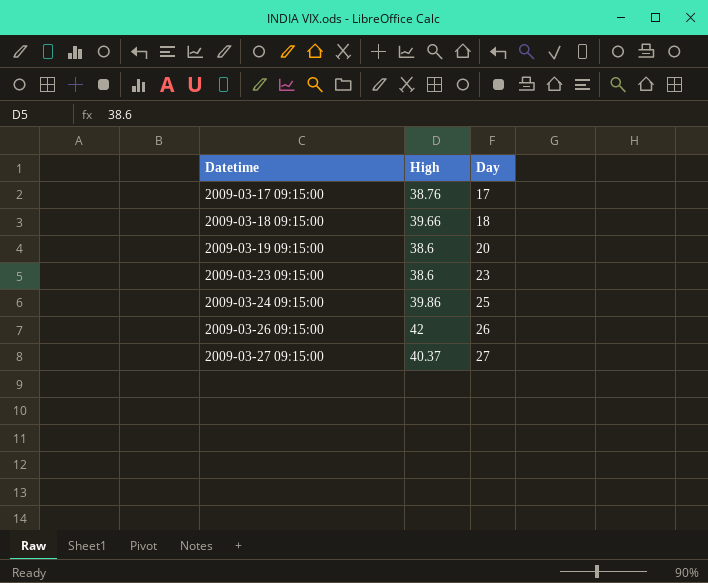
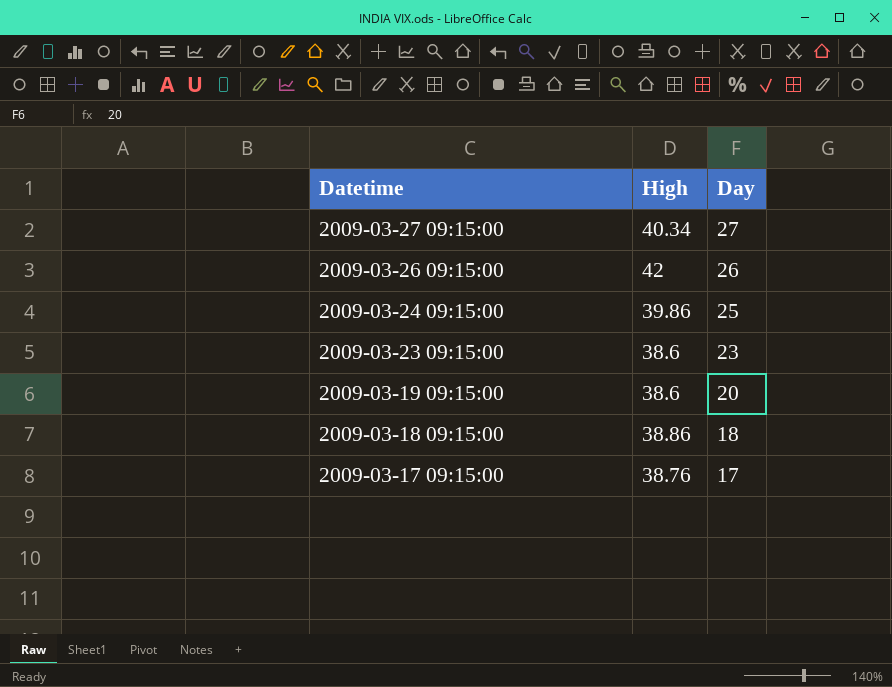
row order: Datetime ascending -> Datetime descending
2009-03-27 09:15:00 | High: 40.37 -> 40.34
2009-03-18 09:15:00 | High: 39.66 -> 38.86

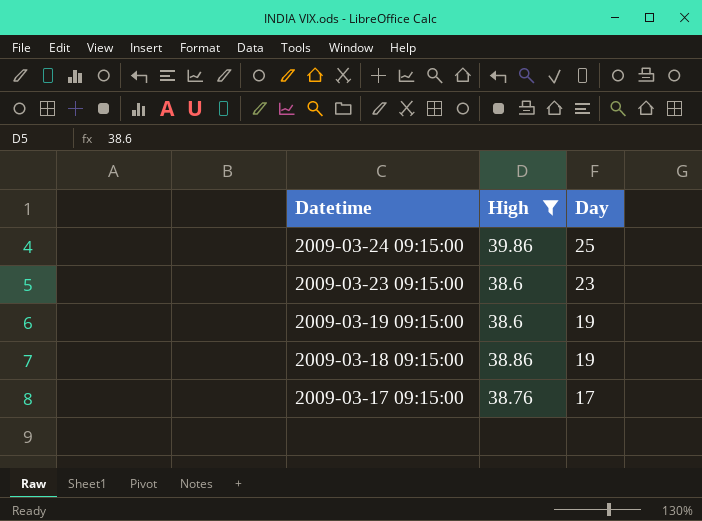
filter: none -> High <= 39.86
2009-03-19 09:15:00 | Day: 20 -> 19
2009-03-18 09:15:00 | Day: 18 -> 19

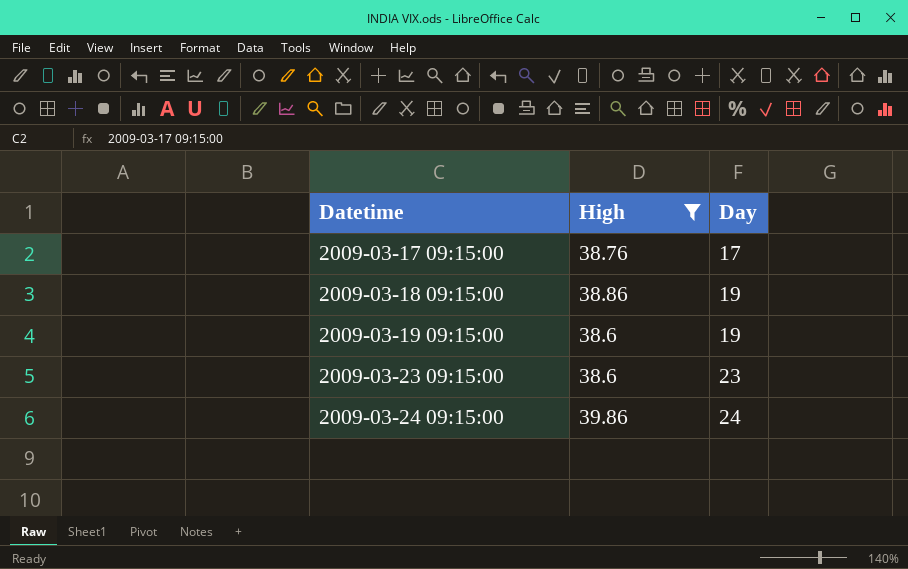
row order: Datetime descending -> Datetime ascending
2009-03-24 09:15:00 | Day: 25 -> 24

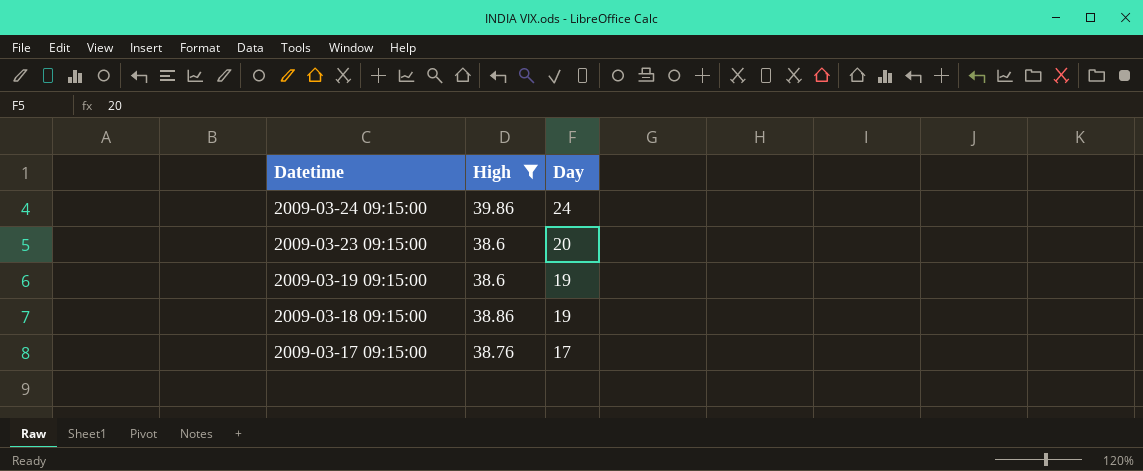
row order: Datetime ascending -> Datetime descending
2009-03-23 09:15:00 | Day: 23 -> 20

